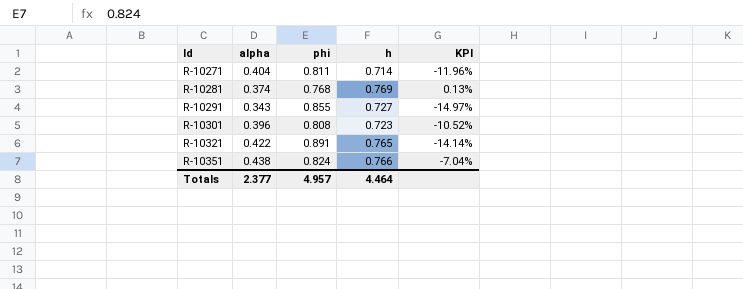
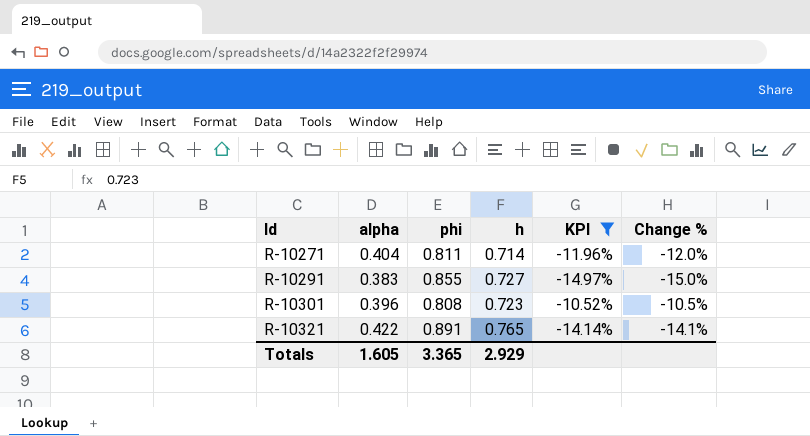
filter: none -> KPI <= -10.52%
column Change % | formula: none -> ([h] - [phi]) / [phi]
R-10291 | alpha: 0.343 -> 0.383
Totals | alpha: 2.377 -> 1.605
Totals | phi: 4.957 -> 3.365
Totals | h: 4.464 -> 2.929

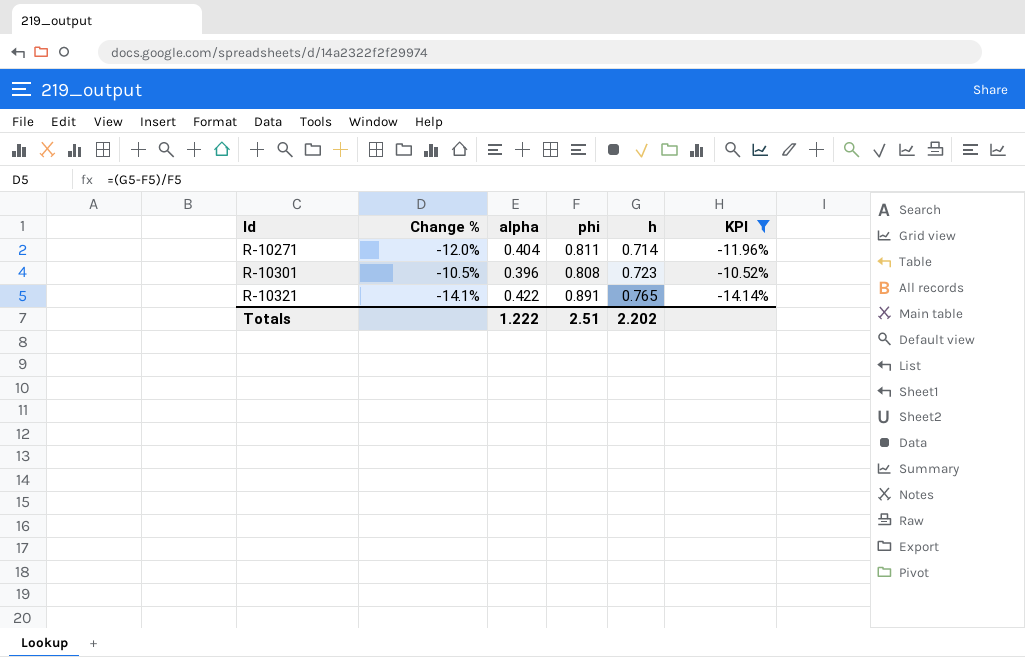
column Change % | position: 6 -> 2
row R-10291: 0.383 | 0.855 | 0.727 | -14.97% | -15.0% -> none
Totals | alpha: 1.605 -> 1.222
Totals | phi: 3.365 -> 2.51
Totals | h: 2.929 -> 2.202

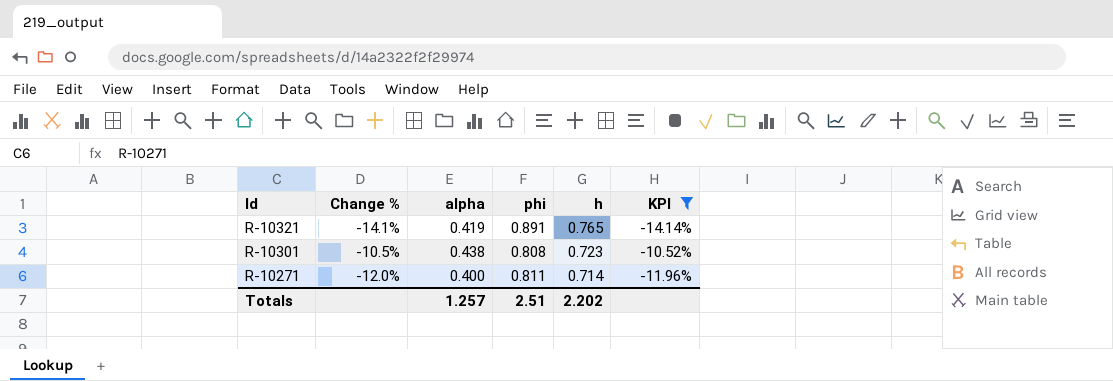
row order: Id ascending -> Id descending
R-10321 | alpha: 0.422 -> 0.419
R-10301 | alpha: 0.396 -> 0.438
R-10271 | alpha: 0.404 -> 0.400
Totals | alpha: 1.222 -> 1.257

